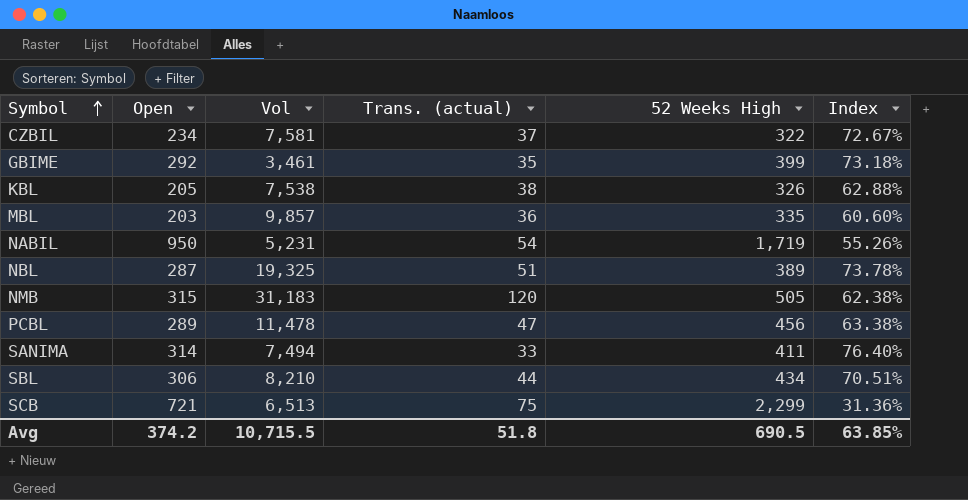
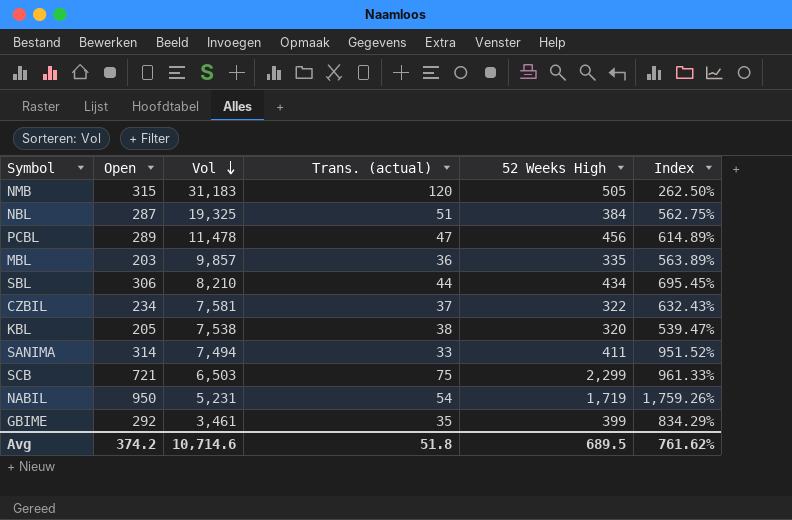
row order: Symbol ascending -> Vol descending
column Index | formula: [Open] / [52 Weeks High] -> [Open] / [Trans. (actual)]
NBL | 52 Weeks High: 389 -> 384
KBL | 52 Weeks High: 326 -> 320
SCB | Vol: 6,513 -> 6,503
Avg | Vol: 10,715.5 -> 10,714.6
Avg | 52 Weeks High: 690.5 -> 689.5
Avg | Index: 63.85% -> 761.62%

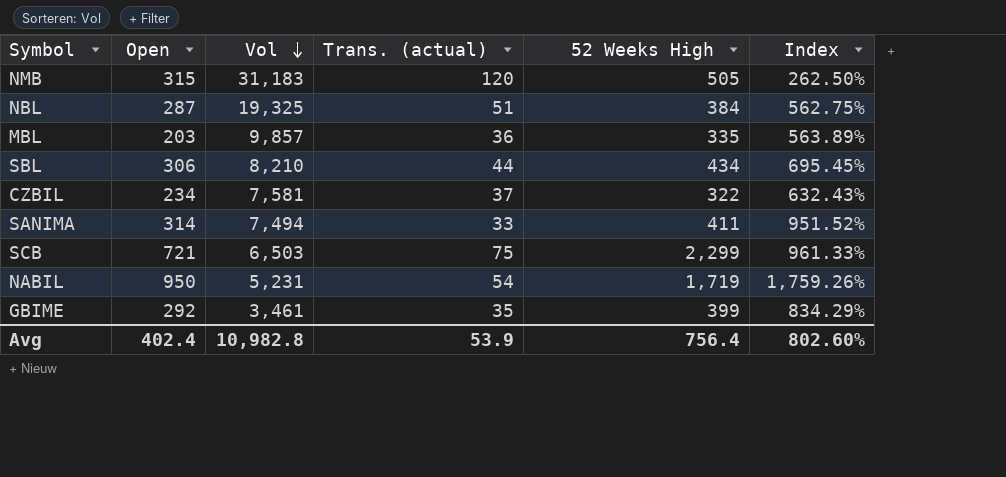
row PCBL: 289 | 11,478 | 47 | 456 | 614.89% -> none
row KBL: 205 | 7,538 | 38 | 320 | 539.47% -> none
Avg | Open: 374.2 -> 402.4
Avg | Vol: 10,714.6 -> 10,982.8
Avg | Trans. (actual): 51.8 -> 53.9
Avg | 52 Weeks High: 689.5 -> 756.4
Avg | Index: 761.62% -> 802.60%

